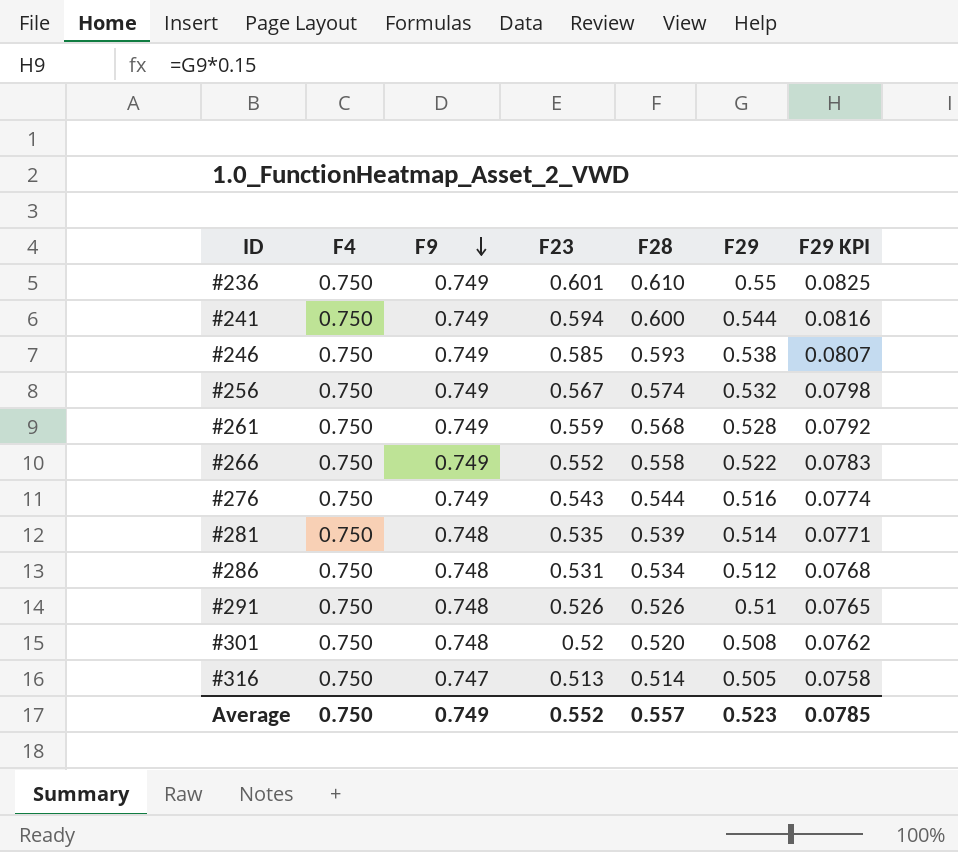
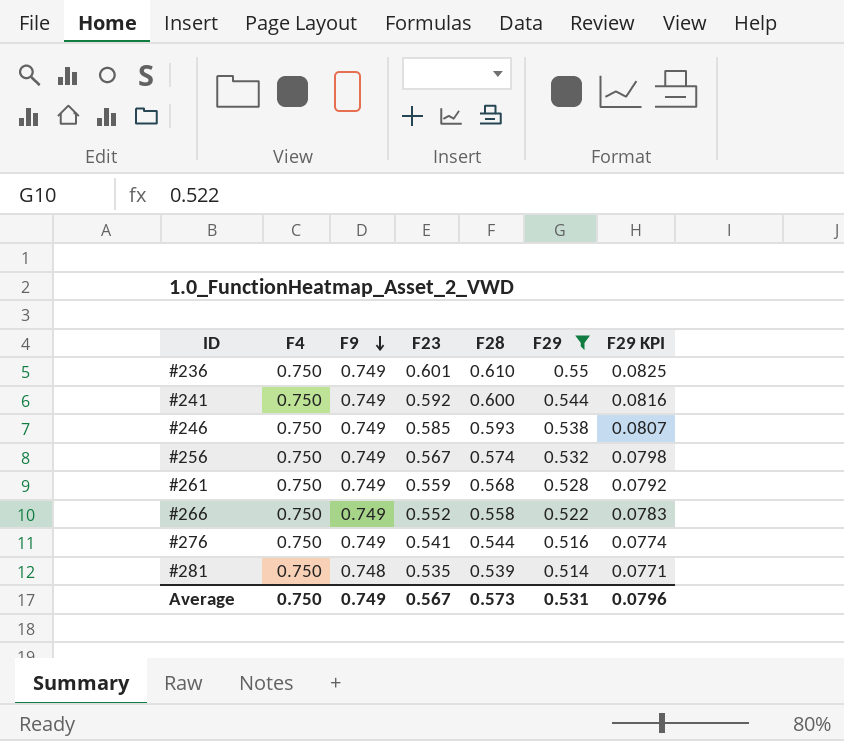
filter: none -> F29 >= 0.514
#241 | F23: 0.594 -> 0.592
#276 | F23: 0.543 -> 0.541
Average | F23: 0.552 -> 0.567
Average | F28: 0.557 -> 0.573
Average | F29: 0.523 -> 0.531
Average | F29 KPI: 0.0785 -> 0.0796

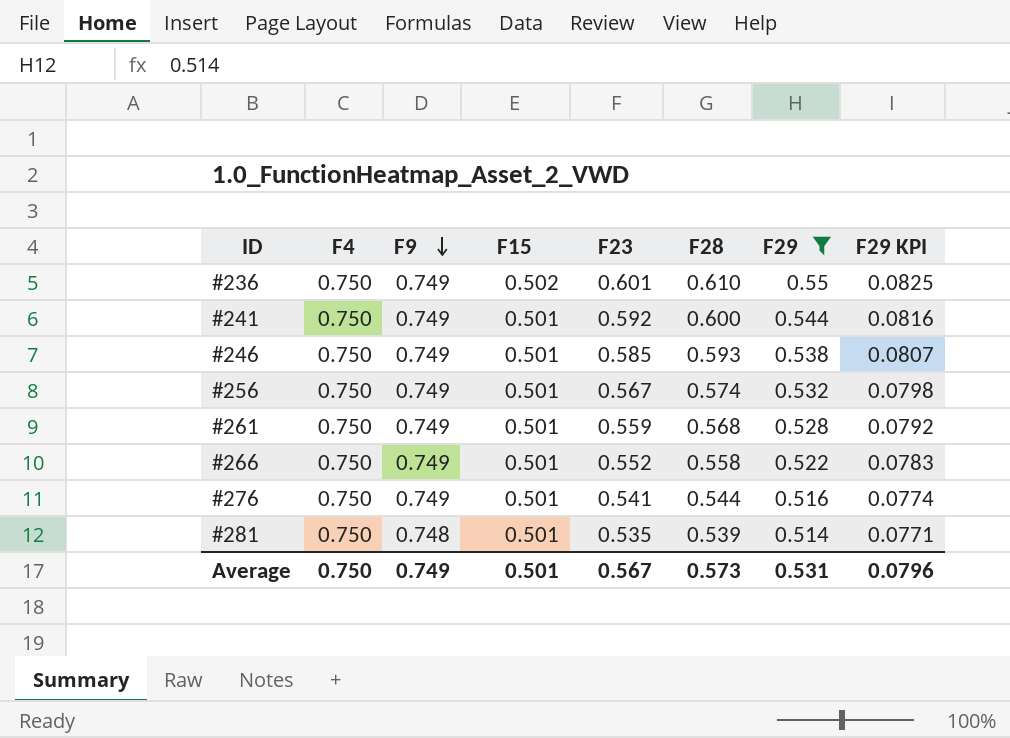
column F15 | position: none -> 4

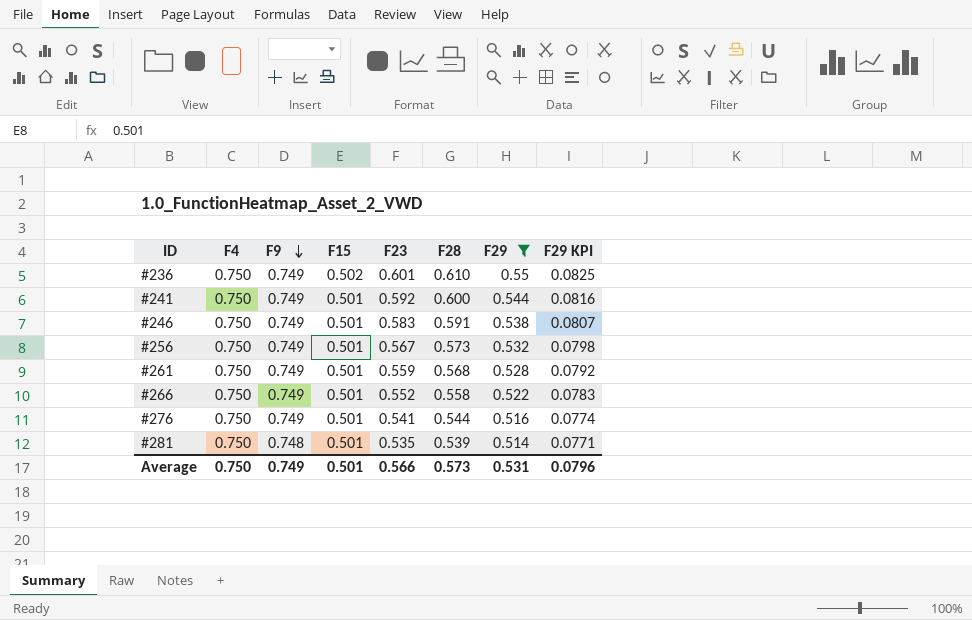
#246 | F23: 0.585 -> 0.583
#246 | F28: 0.593 -> 0.591
#256 | F28: 0.574 -> 0.573
Average | F23: 0.567 -> 0.566

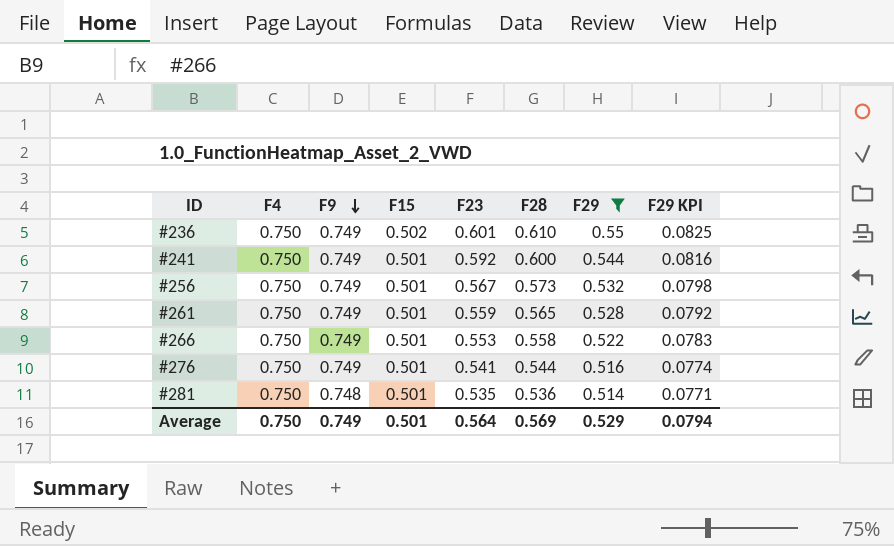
row #246: 0.750 | 0.749 | 0.501 | 0.583 | 0.591 | 0.538 | 0.0807 -> none
#261 | F28: 0.568 -> 0.565
#266 | F23: 0.552 -> 0.553
#281 | F28: 0.539 -> 0.536
Average | F23: 0.566 -> 0.564
Average | F28: 0.573 -> 0.569
Average | F29: 0.531 -> 0.529
Average | F29 KPI: 0.0796 -> 0.0794

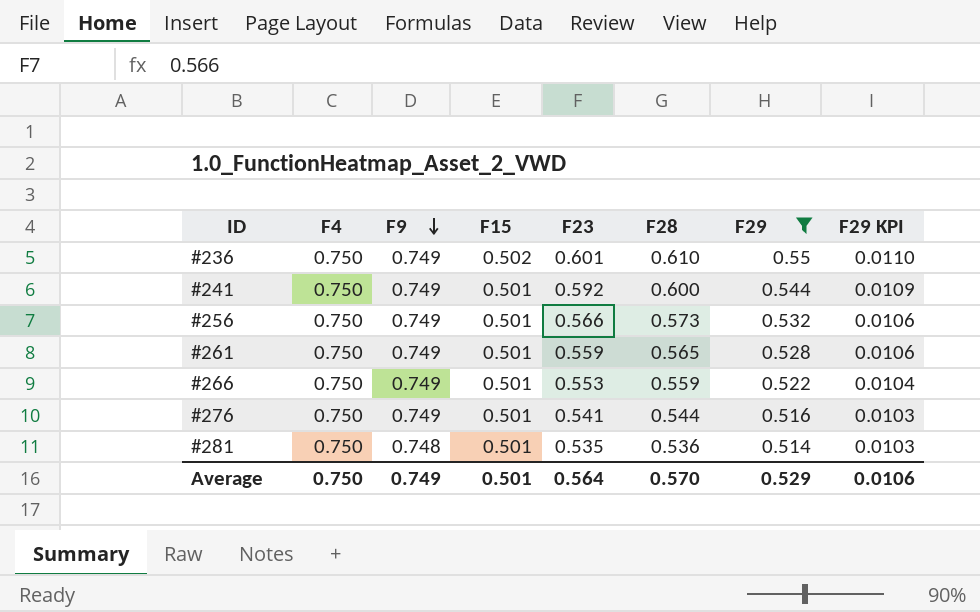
column F29 KPI | formula: [F29] * 0.15 -> [F29] * 0.02
#256 | F23: 0.567 -> 0.566
#266 | F28: 0.558 -> 0.559
Average | F28: 0.569 -> 0.570
Average | F29 KPI: 0.0794 -> 0.0106

